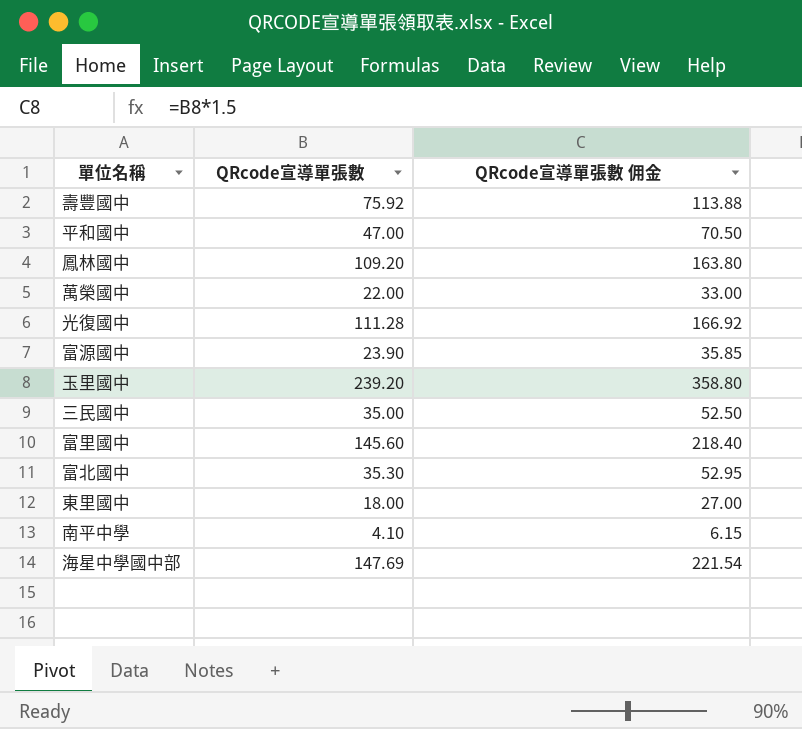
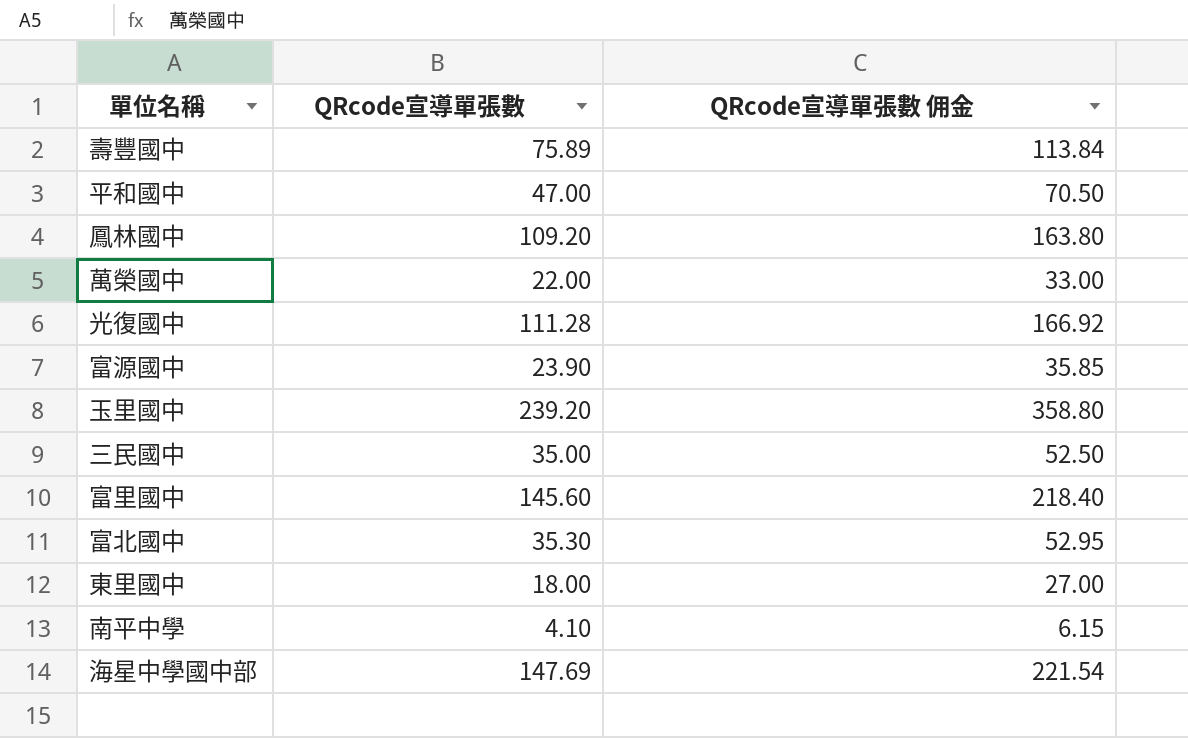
壽豐國中 | QRcode宣導單張數: 75.92 -> 75.89
壽豐國中 | QRcode宣導單張數 佣金: 113.88 -> 113.84

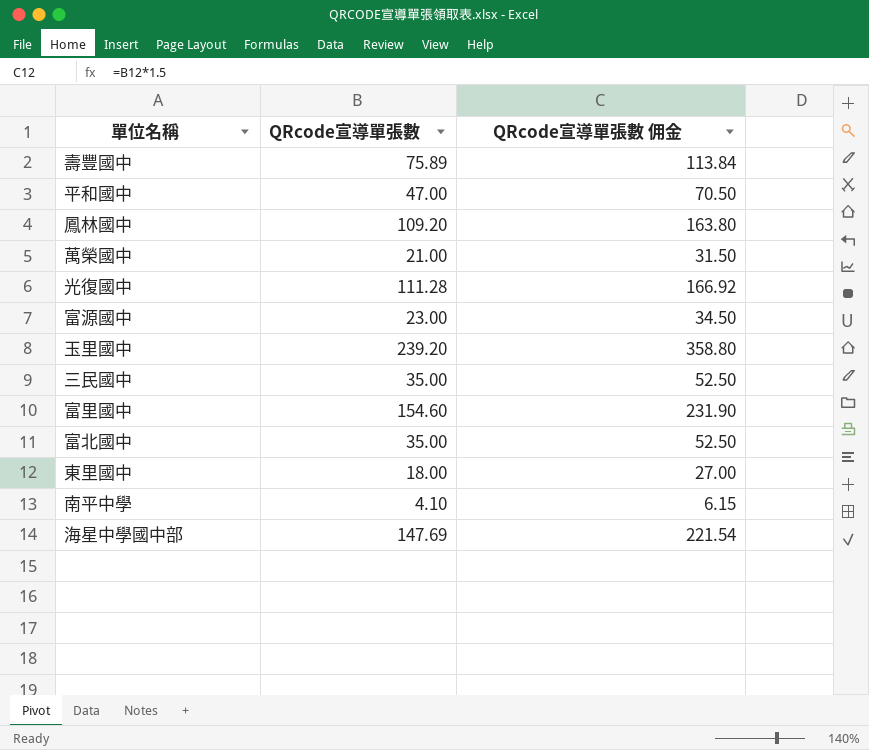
萬榮國中 | QRcode宣導單張數: 22.00 -> 21.00
萬榮國中 | QRcode宣導單張數 佣金: 33.00 -> 31.50
富源國中 | QRcode宣導單張數: 23.90 -> 23.00
富源國中 | QRcode宣導單張數 佣金: 35.85 -> 34.50
富里國中 | QRcode宣導單張數: 145.60 -> 154.60
富里國中 | QRcode宣導單張數 佣金: 218.40 -> 231.90
富北國中 | QRcode宣導單張數: 35.30 -> 35.00
富北國中 | QRcode宣導單張數 佣金: 52.95 -> 52.50

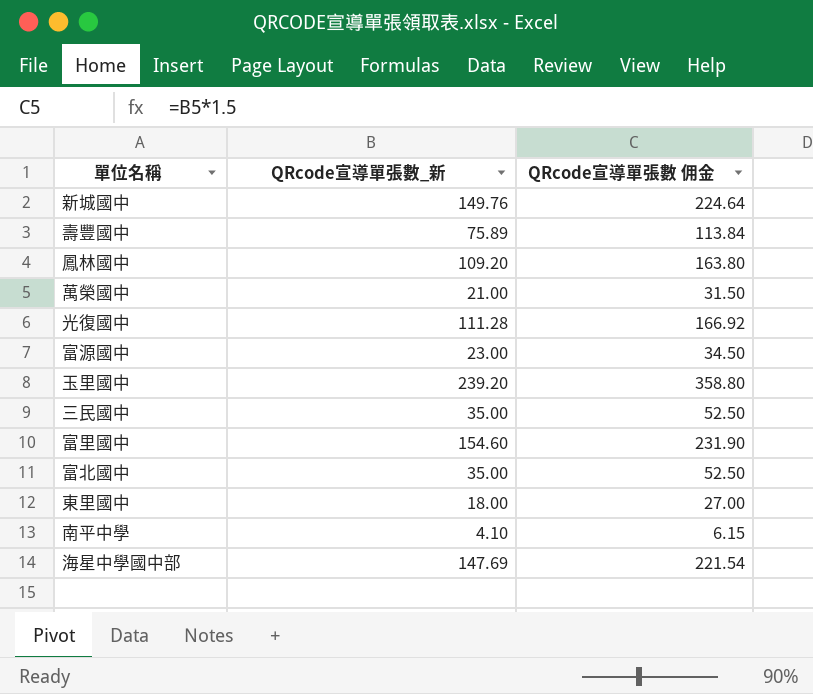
column name: QRcode宣導單張數 -> QRcode宣導單張數_新
row 平和國中: 47.00 | 70.50 -> none
row 新城國中: none -> 149.76 | 224.64

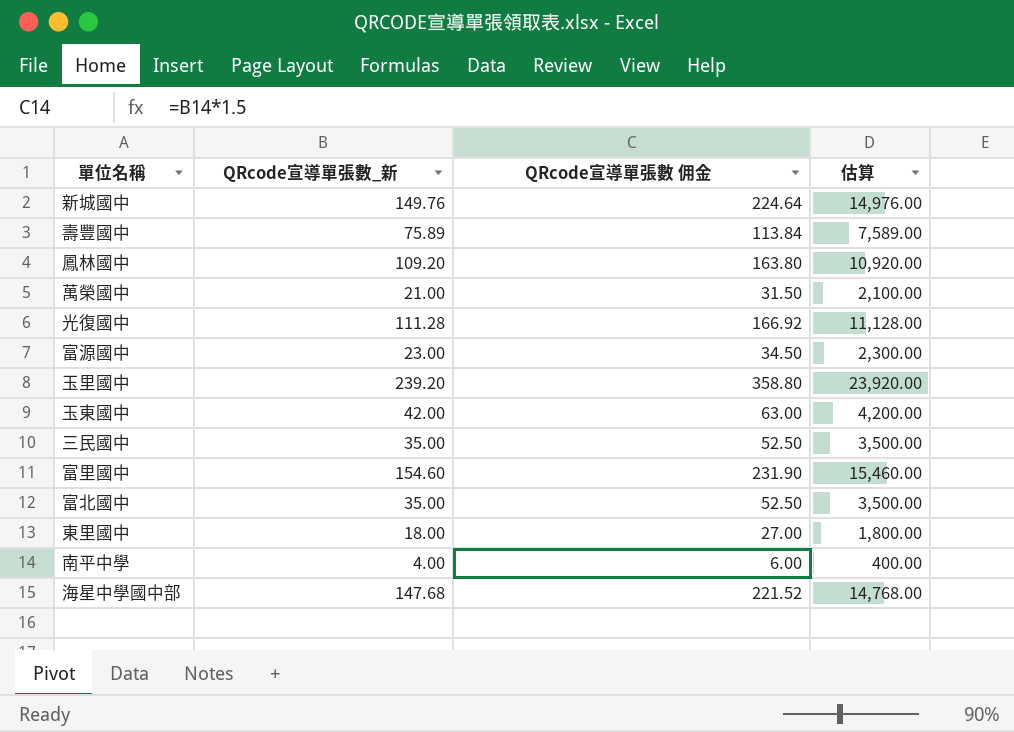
column 估算 | formula: none -> [QRcode宣導單張數_新] * 100
row 玉東國中: none -> 42.00 | 63.00 | 4,200.00
南平中學 | QRcode宣導單張數_新: 4.10 -> 4.00
南平中學 | QRcode宣導單張數 佣金: 6.15 -> 6.00
海星中學國中部 | QRcode宣導單張數_新: 147.69 -> 147.68
海星中學國中部 | QRcode宣導單張數 佣金: 221.54 -> 221.52

